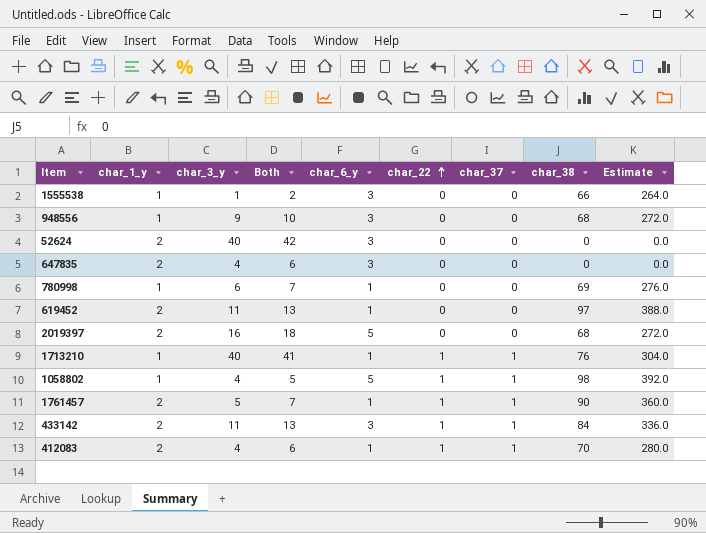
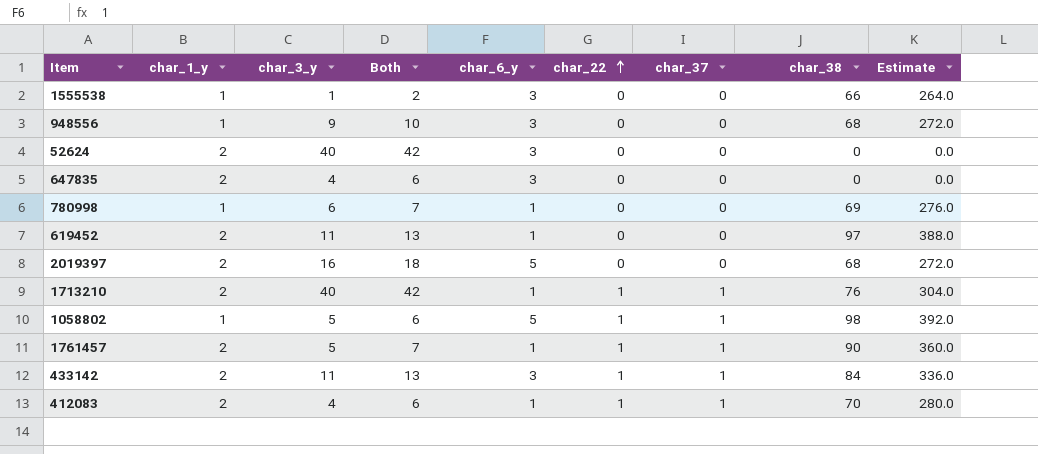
1713210 | char_1_y: 1 -> 2
1713210 | Both: 41 -> 42
1058802 | char_3_y: 4 -> 5
1058802 | Both: 5 -> 6

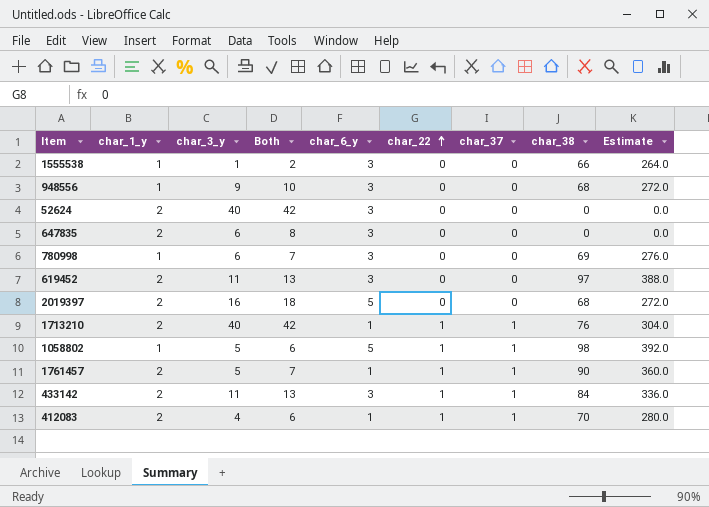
647835 | char_3_y: 4 -> 6
647835 | Both: 6 -> 8
780998 | char_6_y: 1 -> 3
619452 | char_6_y: 1 -> 3

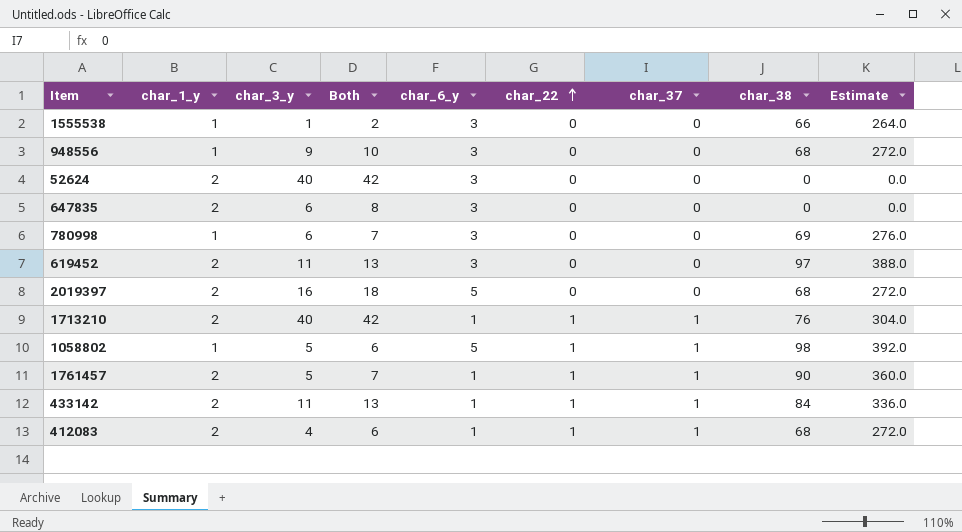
433142 | char_6_y: 3 -> 1
412083 | char_38: 70 -> 68
412083 | Estimate: 280.0 -> 272.0

